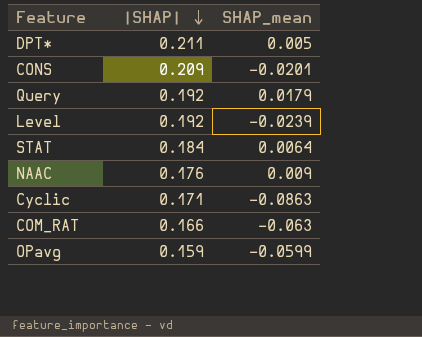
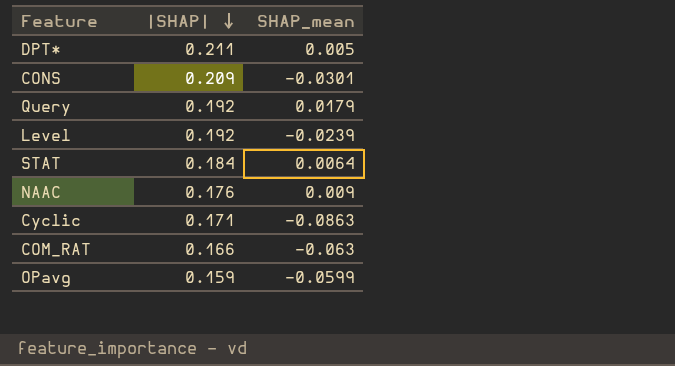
CONS | SHAP_mean: -0.0201 -> -0.0301

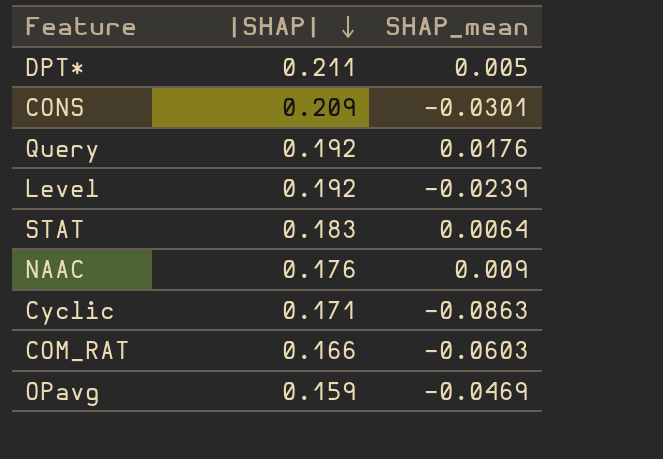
Query | SHAP_mean: 0.0179 -> 0.0176
STAT | |SHAP|: 0.184 -> 0.183
COM_RAT | SHAP_mean: -0.063 -> -0.0603
OPavg | SHAP_mean: -0.0599 -> -0.0469

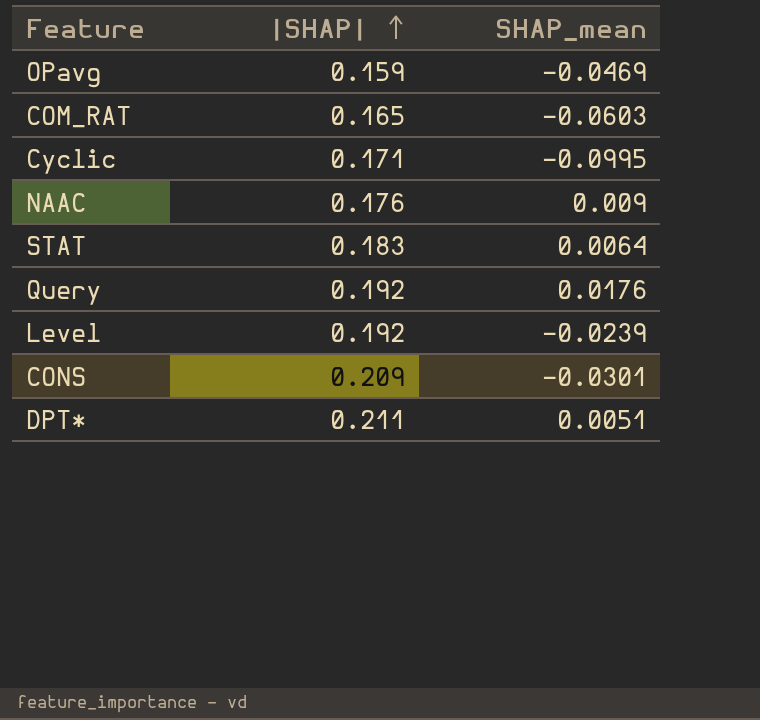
row order: |SHAP| descending -> |SHAP| ascending
COM_RAT | |SHAP|: 0.166 -> 0.165
Cyclic | SHAP_mean: -0.0863 -> -0.0995
DPT* | SHAP_mean: 0.005 -> 0.0051

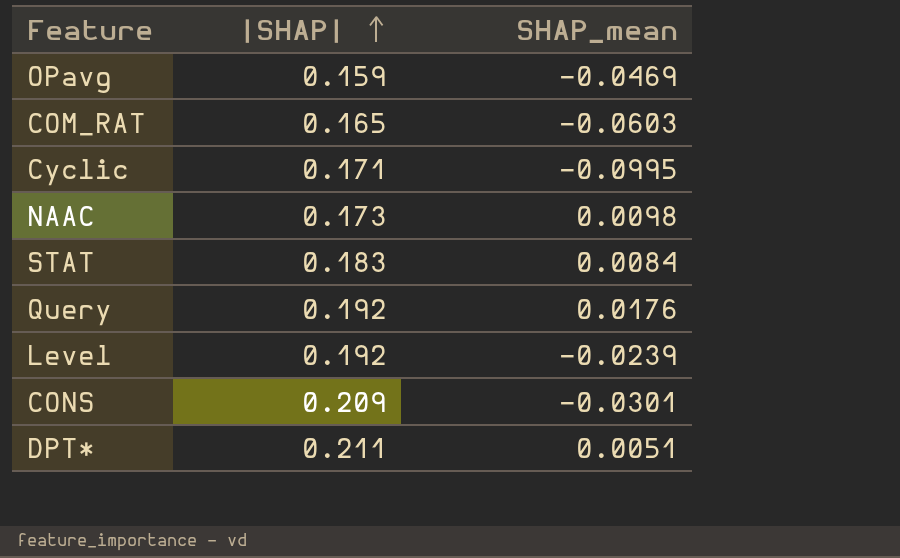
NAAC | |SHAP|: 0.176 -> 0.173
NAAC | SHAP_mean: 0.009 -> 0.0098
STAT | SHAP_mean: 0.0064 -> 0.0084

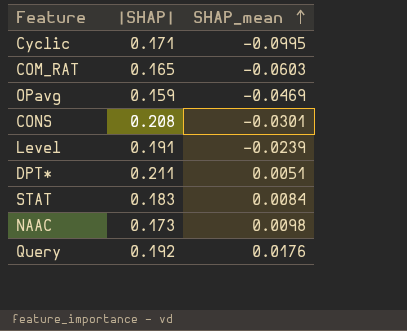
row order: |SHAP| ascending -> SHAP_mean ascending
CONS | |SHAP|: 0.209 -> 0.208
Level | |SHAP|: 0.192 -> 0.191

